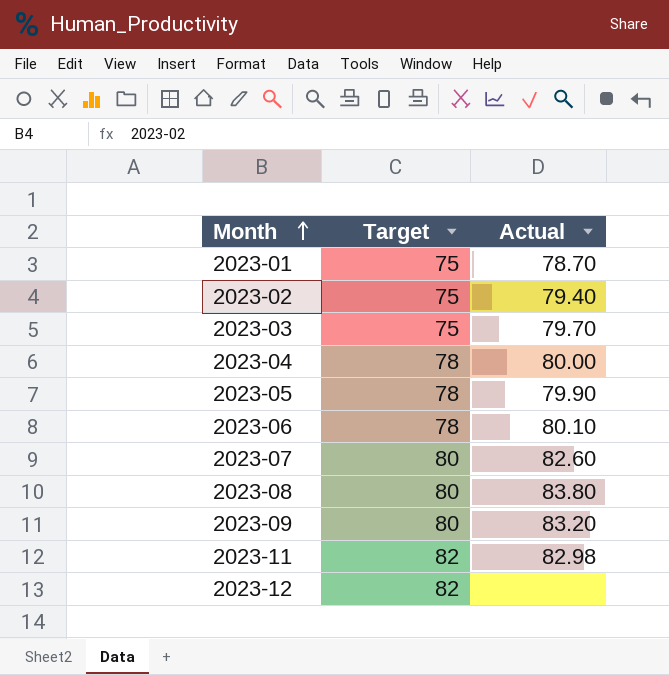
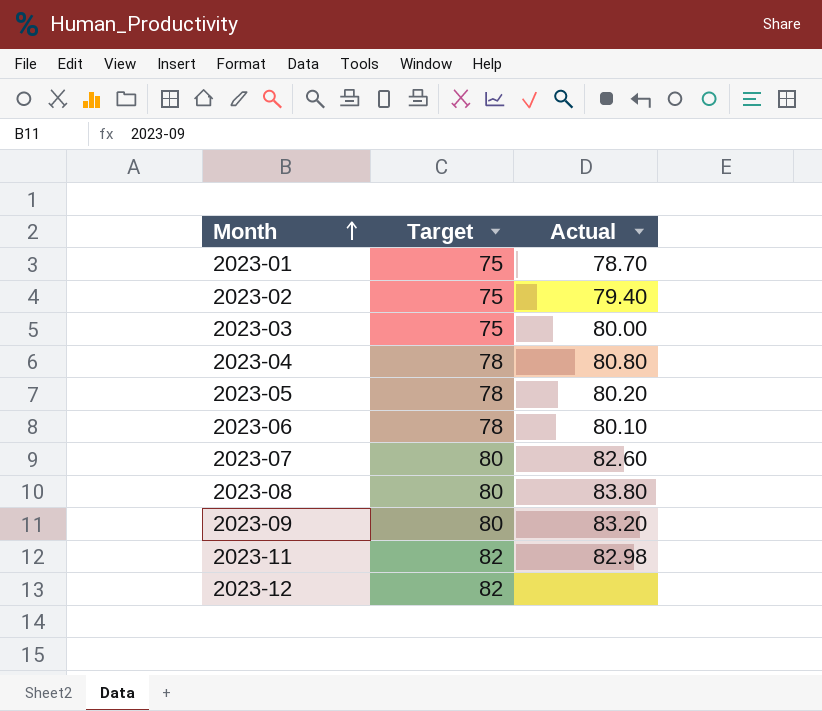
2023-03 | Actual: 79.70 -> 80.00
2023-04 | Actual: 80.00 -> 80.80
2023-05 | Actual: 79.90 -> 80.20

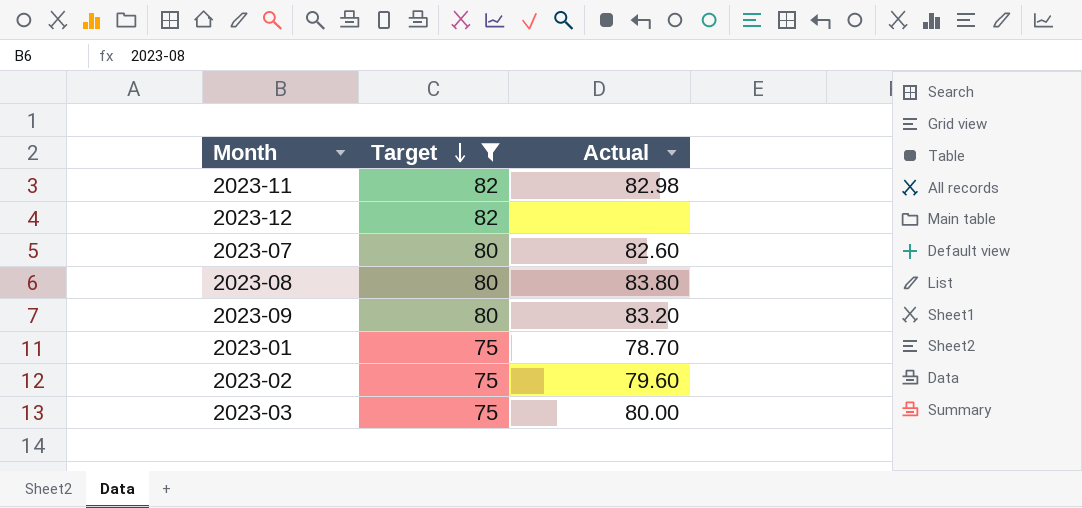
filter: none -> Target != 78
row order: Month ascending -> Target descending
2023-02 | Actual: 79.40 -> 79.60

